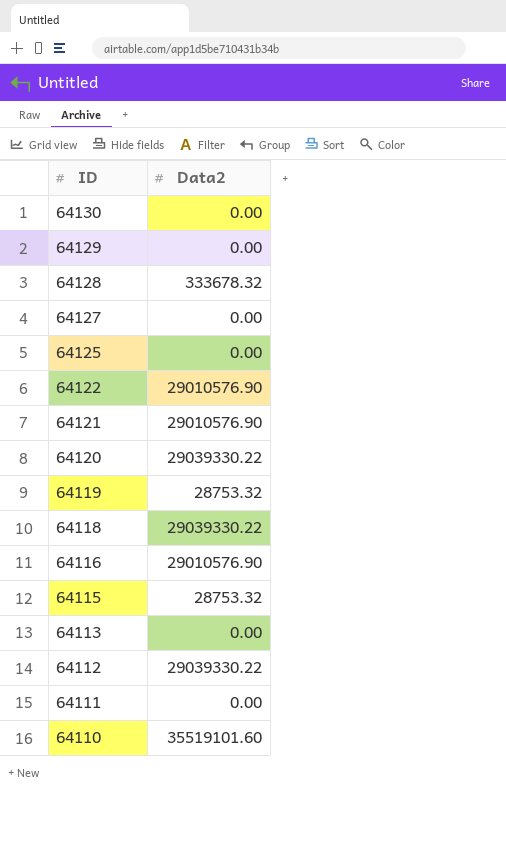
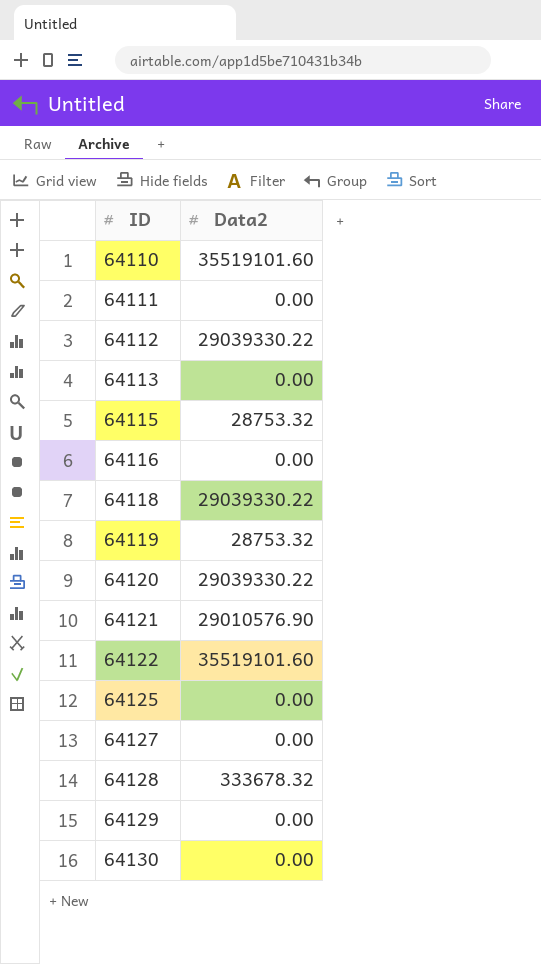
row order: ID descending -> ID ascending
64116 | Data2: 29010576.90 -> 0.00
64122 | Data2: 29010576.90 -> 35519101.60

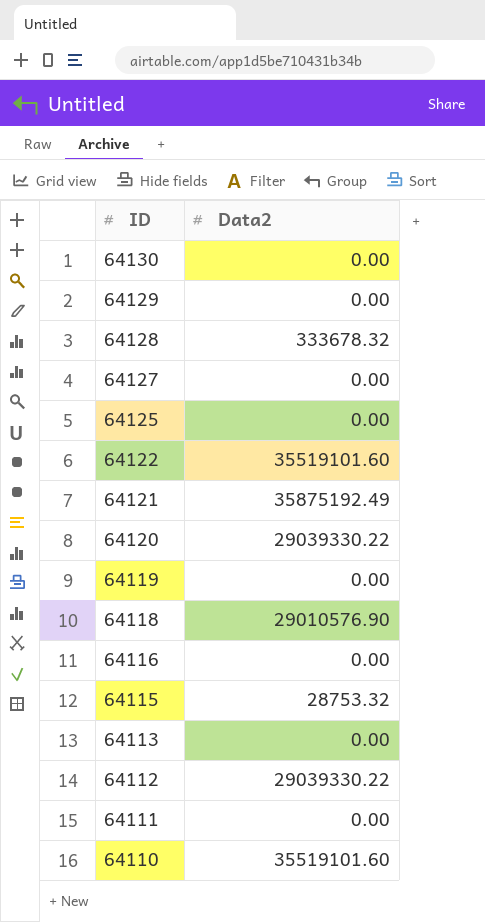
row order: ID ascending -> ID descending
64121 | Data2: 29010576.90 -> 35875192.49
64119 | Data2: 28753.32 -> 0.00
64118 | Data2: 29039330.22 -> 29010576.90

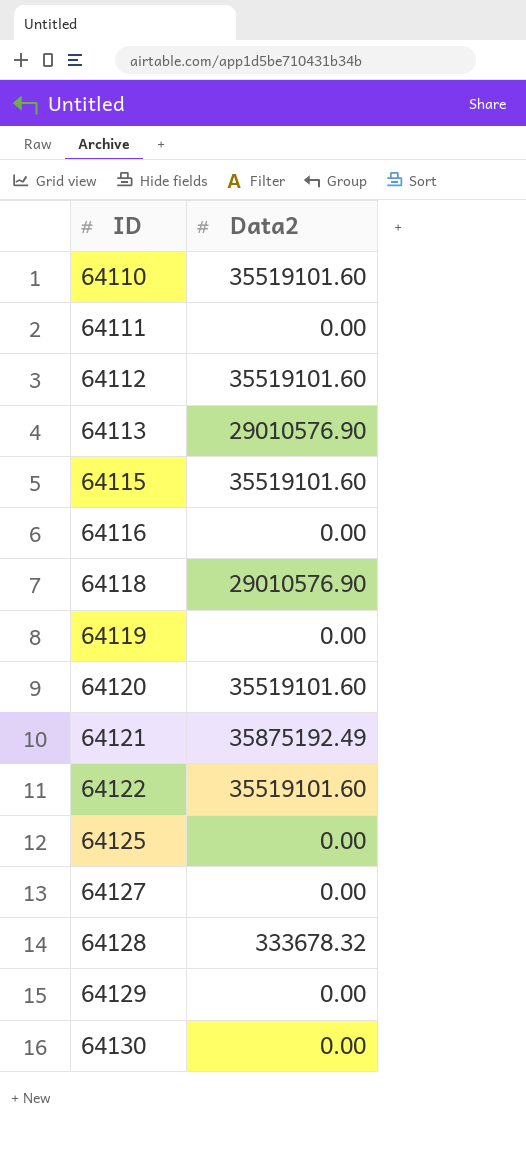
row order: ID descending -> ID ascending
64112 | Data2: 29039330.22 -> 35519101.60
64113 | Data2: 0.00 -> 29010576.90
64115 | Data2: 28753.32 -> 35519101.60
64120 | Data2: 29039330.22 -> 35519101.60

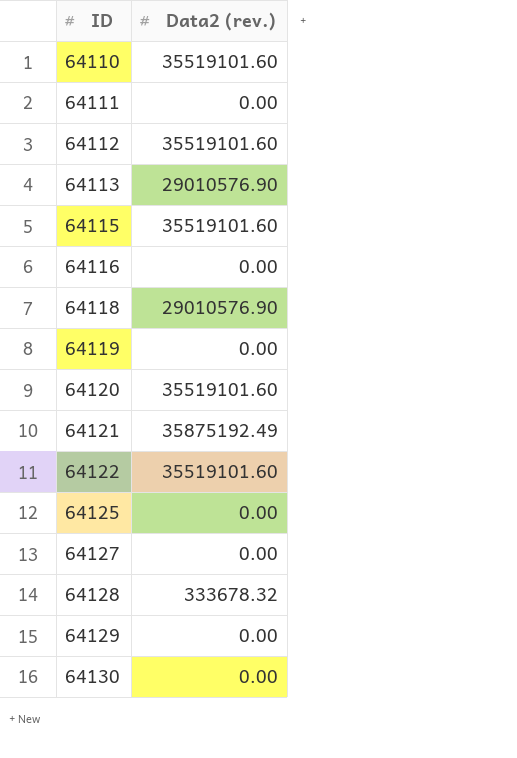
column name: Data2 -> Data2 (rev.)

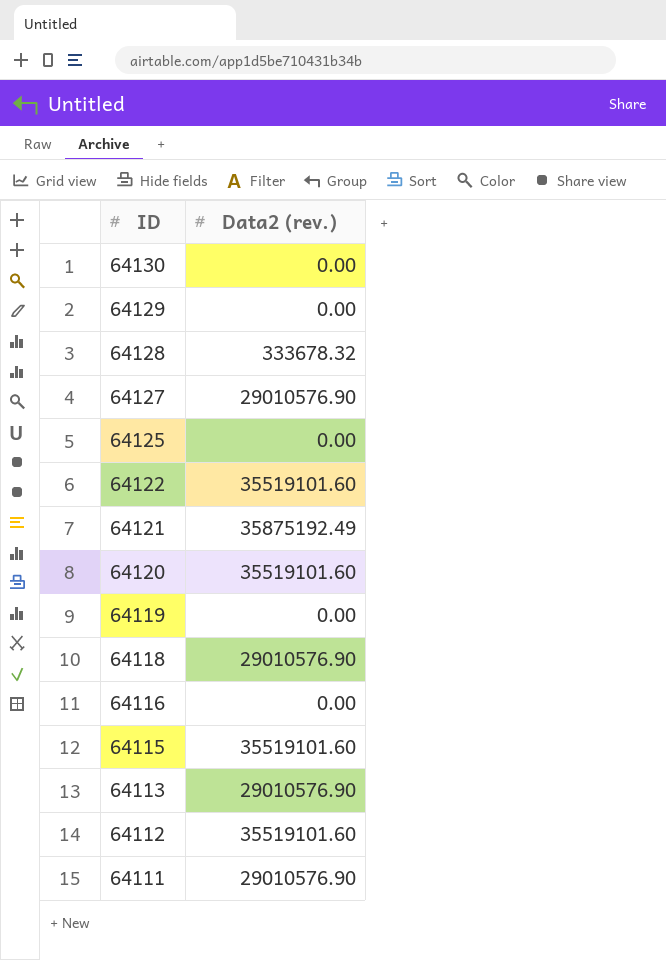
row order: ID ascending -> ID descending
row 64110: 35519101.60 -> none
64127 | Data2 (rev.): 0.00 -> 29010576.90
64111 | Data2 (rev.): 0.00 -> 29010576.90

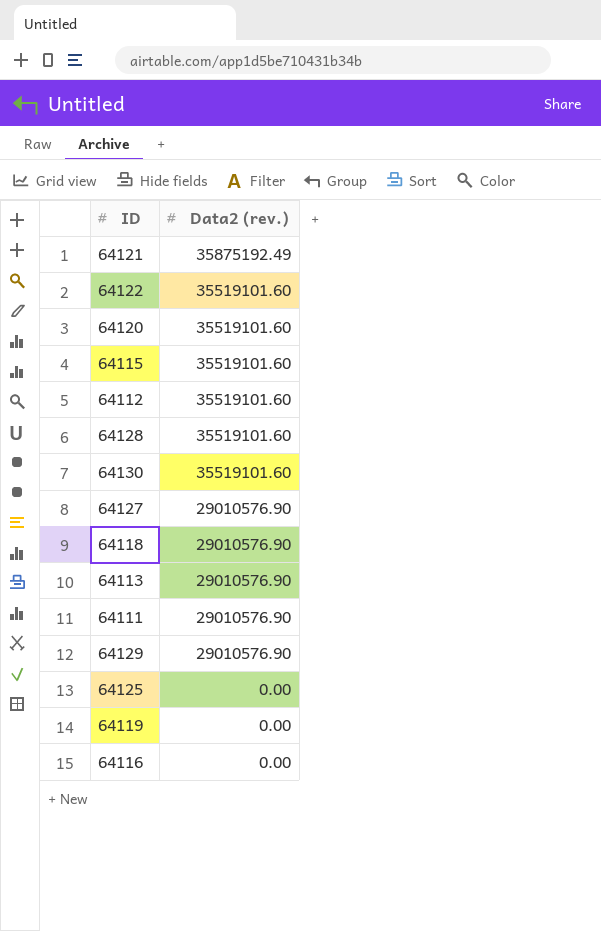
row order: ID descending -> Data2 (rev.) descending
64128 | Data2 (rev.): 333678.32 -> 35519101.60
64130 | Data2 (rev.): 0.00 -> 35519101.60
64129 | Data2 (rev.): 0.00 -> 29010576.90

